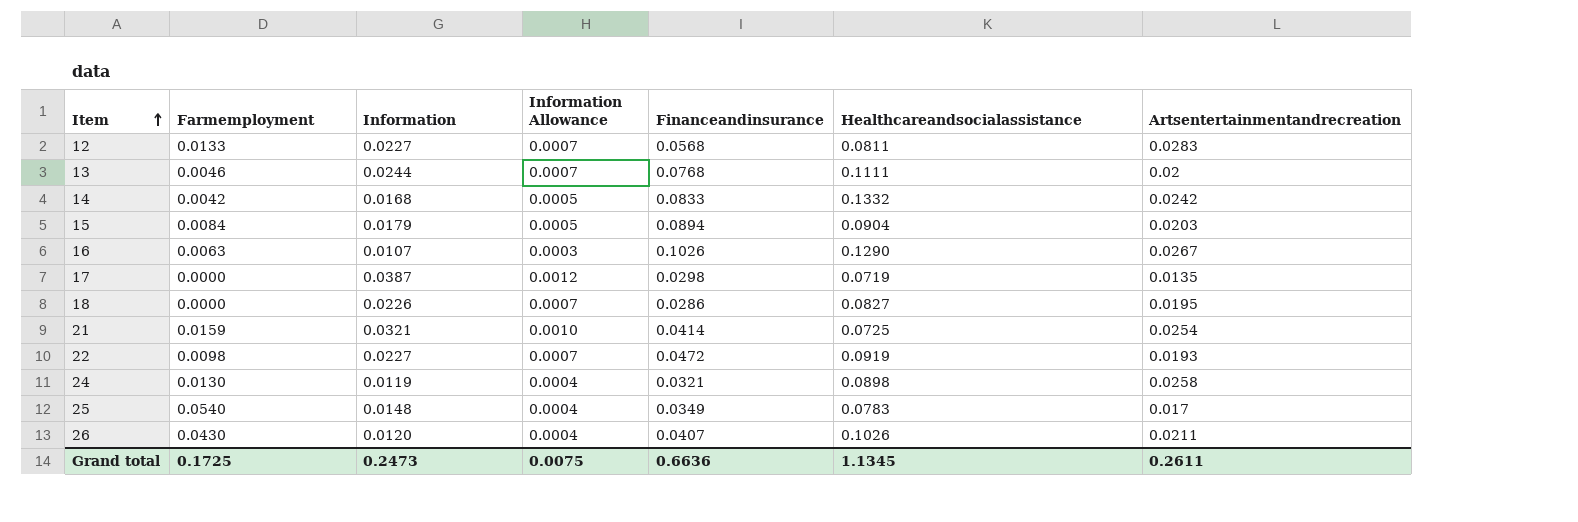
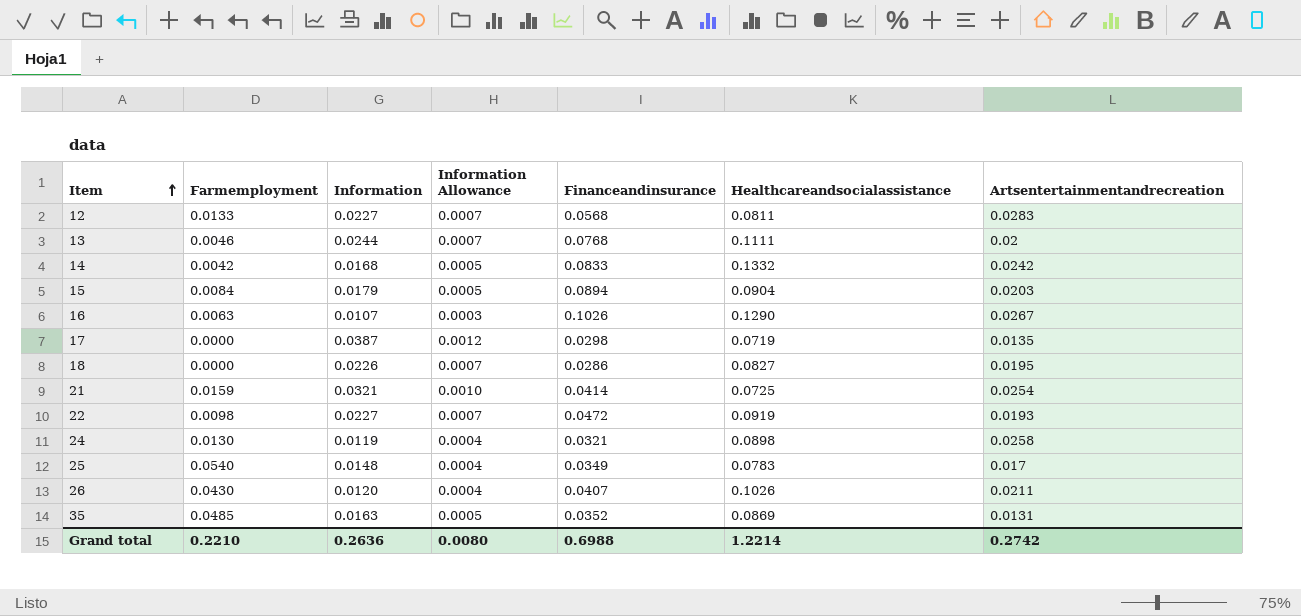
row 35: none -> 0.0485 | 0.0163 | 0.0005 | 0.0352 | 0.0869 | 0.0131
Grand total | Farmemployment: 0.1725 -> 0.2210
Grand total | Information: 0.2473 -> 0.2636
Grand total | Information Allowance: 0.0075 -> 0.0080
Grand total | Financeandinsurance: 0.6636 -> 0.6988
Grand total | Healthcareandsocialassistance: 1.1345 -> 1.2214
Grand total | Artsentertainmentandrecreation: 0.2611 -> 0.2742

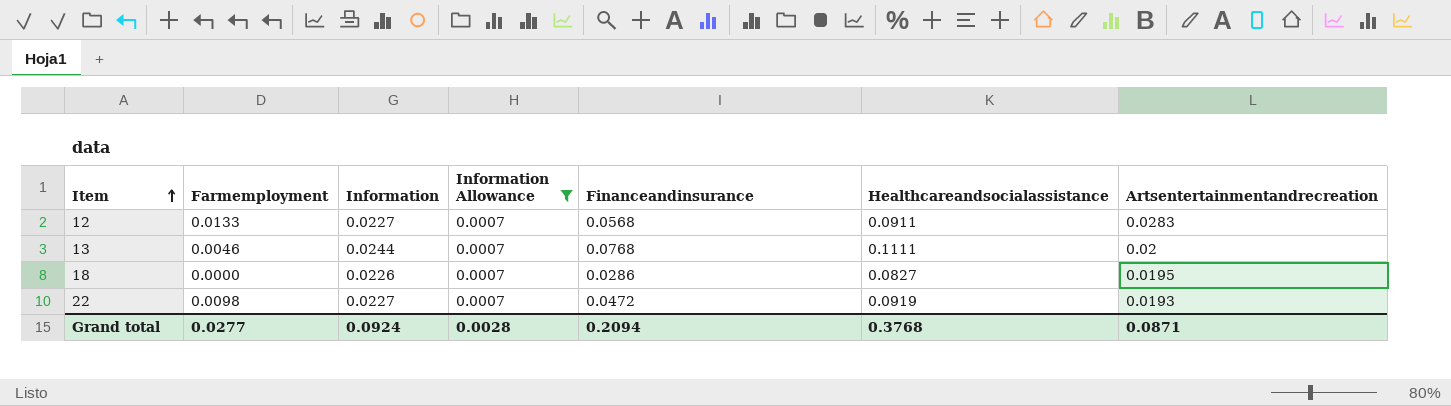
filter: none -> Information Allowance = 0.0007
12 | Healthcareandsocialassistance: 0.0811 -> 0.0911
Grand total | Farmemployment: 0.2210 -> 0.0277
Grand total | Information: 0.2636 -> 0.0924
Grand total | Information Allowance: 0.0080 -> 0.0028
Grand total | Financeandinsurance: 0.6988 -> 0.2094
Grand total | Healthcareandsocialassistance: 1.2214 -> 0.3768
Grand total | Artsentertainmentandrecreation: 0.2742 -> 0.0871

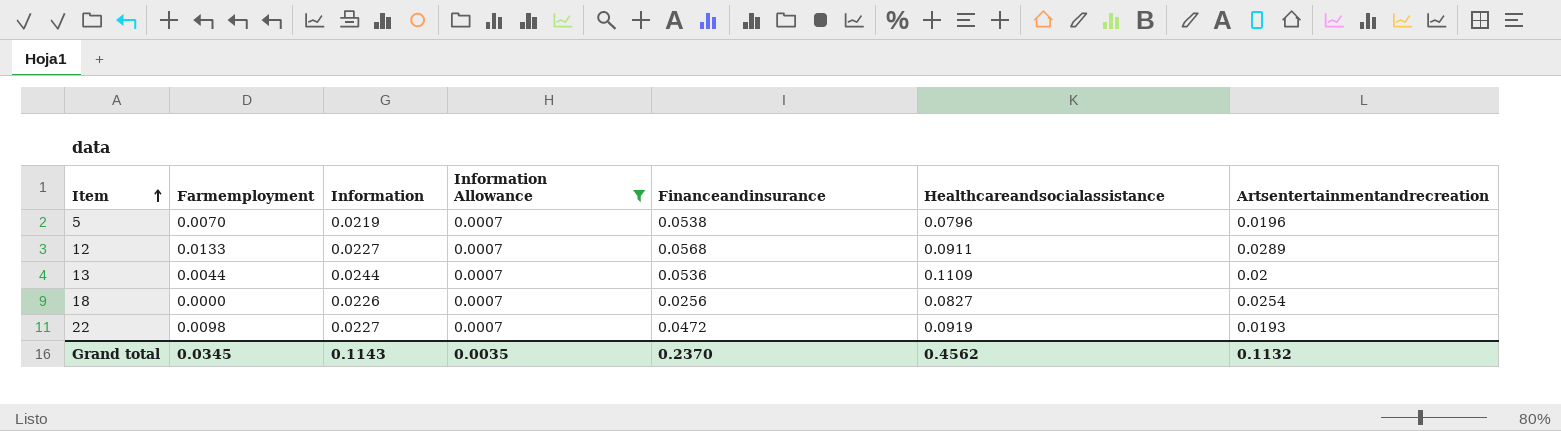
row 5: none -> 0.0070 | 0.0219 | 0.0007 | 0.0538 | 0.0796 | 0.0196
12 | Artsentertainmentandrecreation: 0.0283 -> 0.0289
13 | Farmemployment: 0.0046 -> 0.0044
13 | Financeandinsurance: 0.0768 -> 0.0536
13 | Healthcareandsocialassistance: 0.1111 -> 0.1109
18 | Financeandinsurance: 0.0286 -> 0.0256
18 | Artsentertainmentandrecreation: 0.0195 -> 0.0254
Grand total | Farmemployment: 0.0277 -> 0.0345
Grand total | Information: 0.0924 -> 0.1143
Grand total | Information Allowance: 0.0028 -> 0.0035
Grand total | Financeandinsurance: 0.2094 -> 0.2370
Grand total | Healthcareandsocialassistance: 0.3768 -> 0.4562
Grand total | Artsentertainmentandrecreation: 0.0871 -> 0.1132

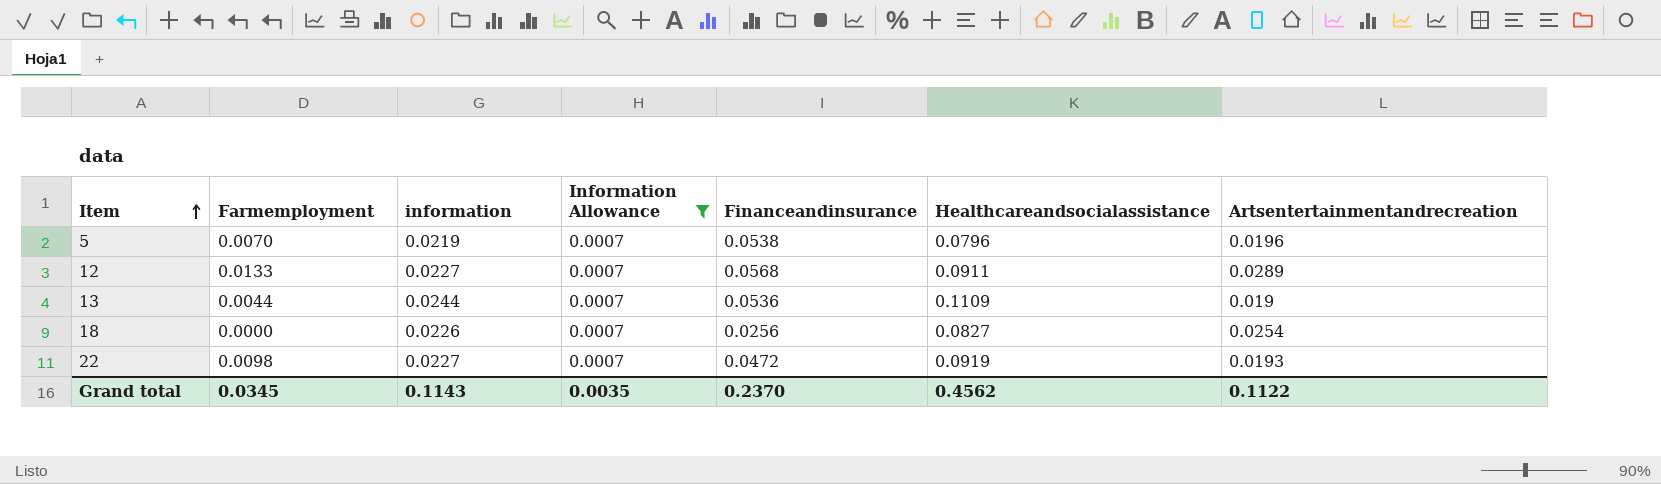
column name: Information -> information
13 | Artsentertainmentandrecreation: 0.02 -> 0.019
Grand total | Artsentertainmentandrecreation: 0.1132 -> 0.1122

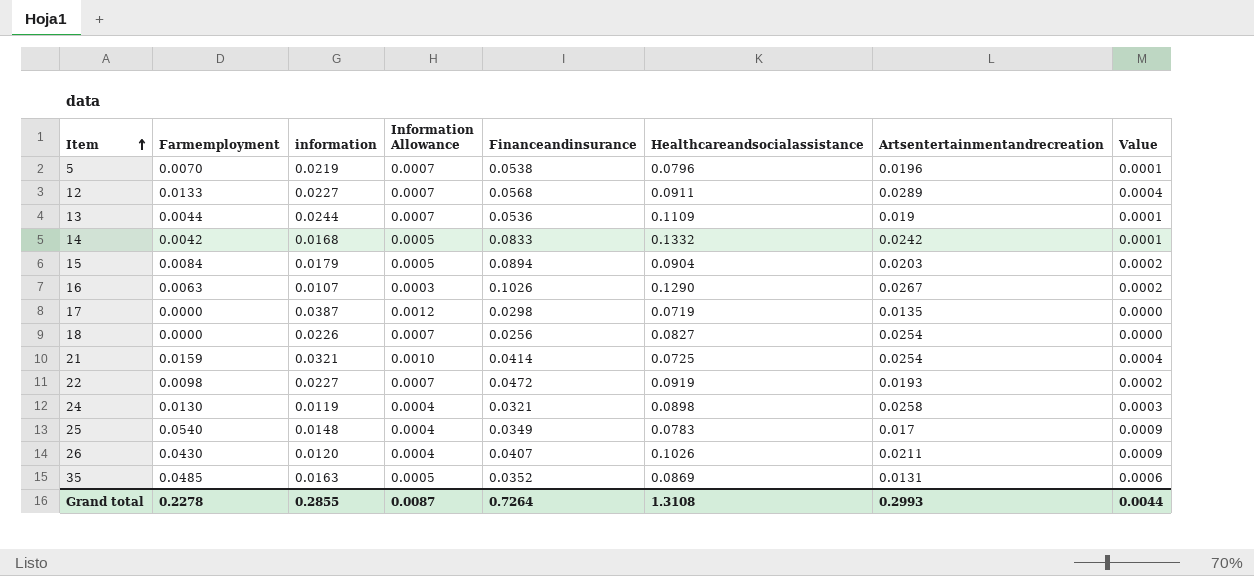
filter: Information Allowance = 0.0007 -> none
column Value | formula: none -> [Farmemployment] * [Artsentertainmentandrecreation]
Grand total | Farmemployment: 0.0345 -> 0.2278
Grand total | information: 0.1143 -> 0.2855
Grand total | Information Allowance: 0.0035 -> 0.0087
Grand total | Financeandinsurance: 0.2370 -> 0.7264
Grand total | Healthcareandsocialassistance: 0.4562 -> 1.3108
Grand total | Artsentertainmentandrecreation: 0.1122 -> 0.2993

